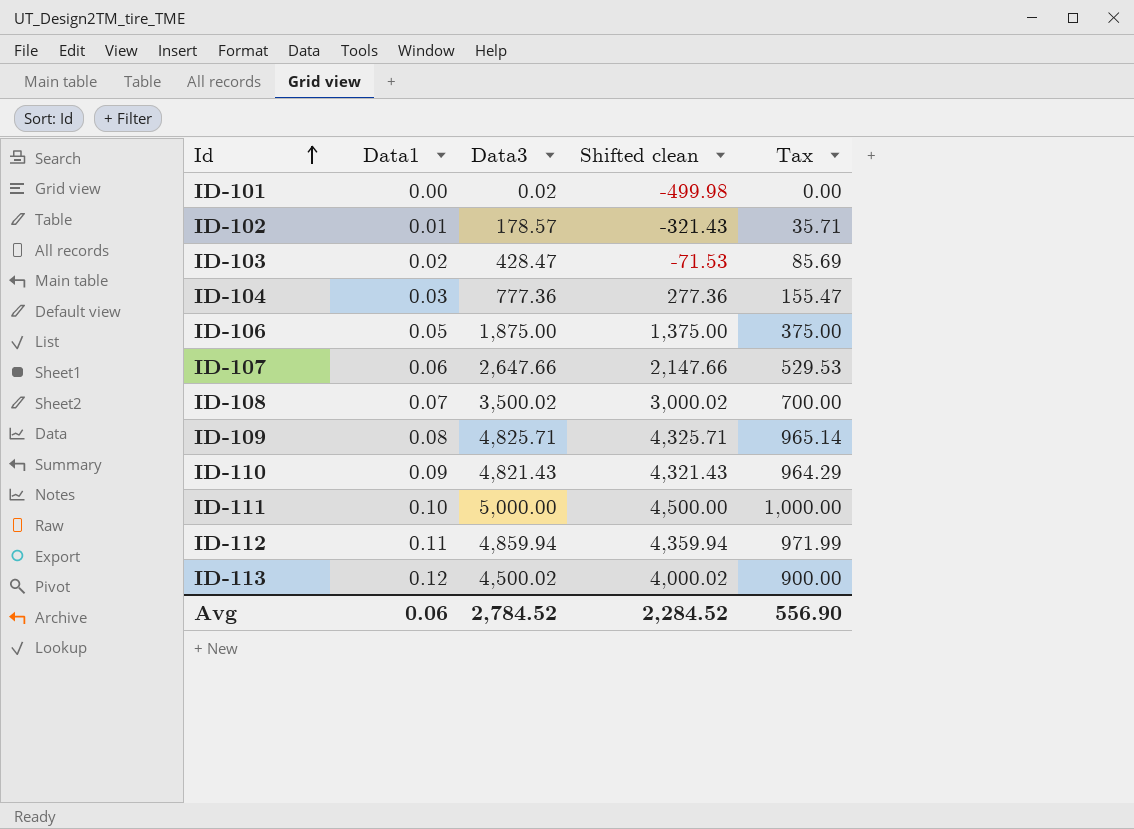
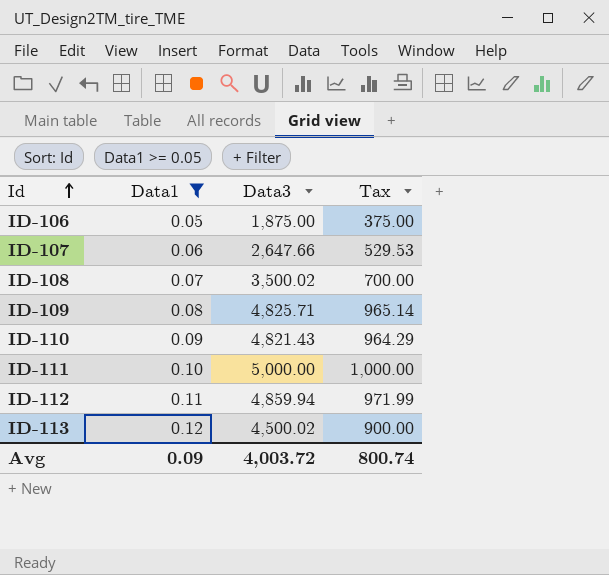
filter: none -> Data1 >= 0.05
column Shifted clean | formula: [Data3] - 500 -> none
Avg | Data1: 0.06 -> 0.09
Avg | Data3: 2,784.52 -> 4,003.72
Avg | Tax: 556.90 -> 800.74

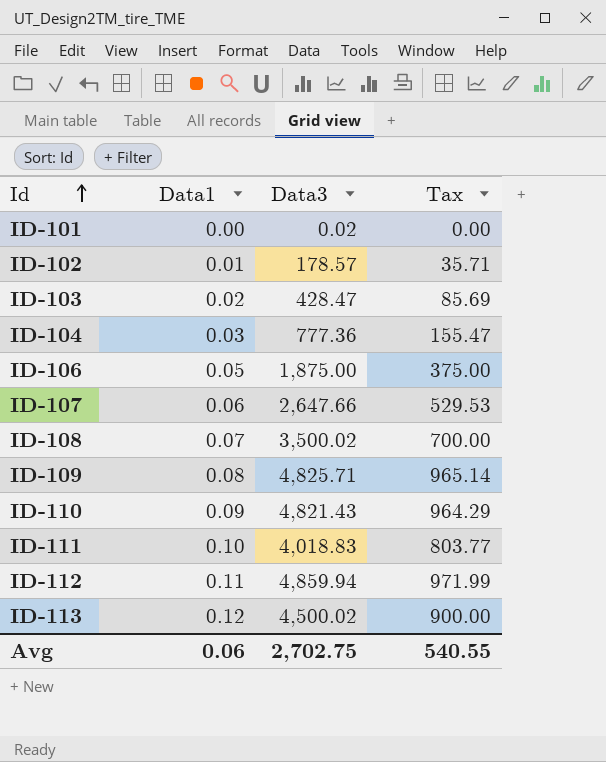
filter: Data1 >= 0.05 -> none
ID-111 | Data3: 5,000.00 -> 4,018.83
ID-111 | Tax: 1,000.00 -> 803.77
Avg | Data1: 0.09 -> 0.06
Avg | Data3: 4,003.72 -> 2,702.75
Avg | Tax: 800.74 -> 540.55

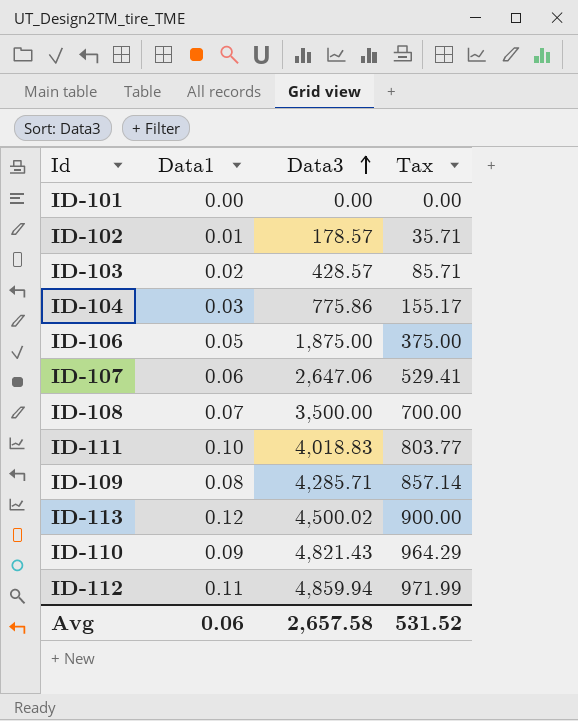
row order: Id ascending -> Data3 ascending
ID-101 | Data3: 0.02 -> 0.00
ID-103 | Data3: 428.47 -> 428.57
ID-103 | Tax: 85.69 -> 85.71
ID-104 | Data3: 777.36 -> 775.86
ID-104 | Tax: 155.47 -> 155.17
ID-107 | Data3: 2,647.66 -> 2,647.06
ID-107 | Tax: 529.53 -> 529.41
ID-108 | Data3: 3,500.02 -> 3,500.00
ID-109 | Data3: 4,825.71 -> 4,285.71
ID-109 | Tax: 965.14 -> 857.14
Avg | Data3: 2,702.75 -> 2,657.58
Avg | Tax: 540.55 -> 531.52

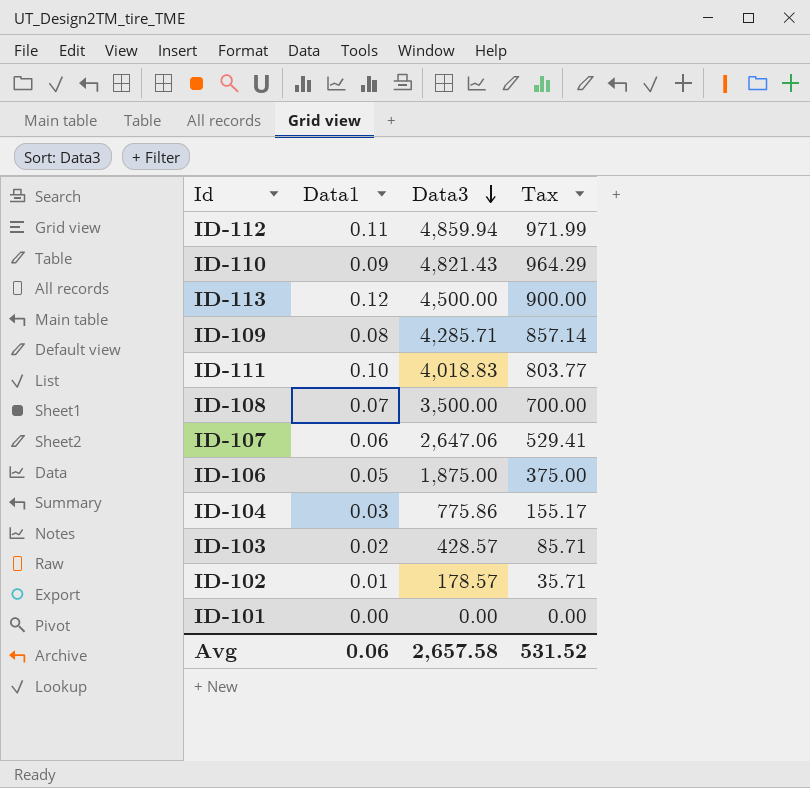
row order: Data3 ascending -> Data3 descending
ID-113 | Data3: 4,500.02 -> 4,500.00

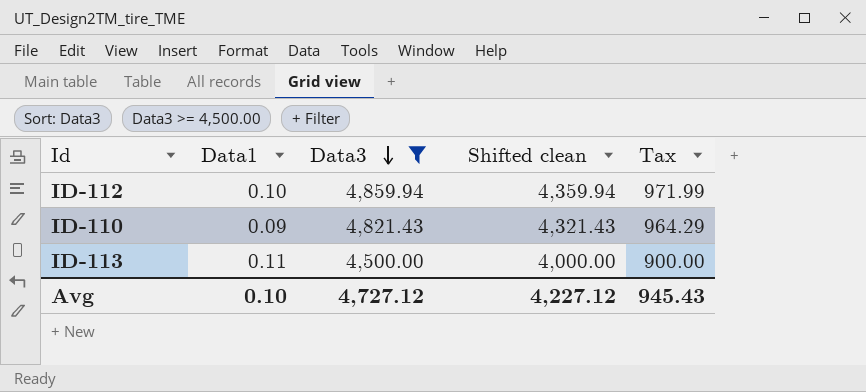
filter: none -> Data3 >= 4,500.00
column Shifted clean | formula: none -> [Data3] - 500
ID-112 | Data1: 0.11 -> 0.10
ID-113 | Data1: 0.12 -> 0.11
Avg | Data1: 0.06 -> 0.10
Avg | Data3: 2,657.58 -> 4,727.12
Avg | Tax: 531.52 -> 945.43

